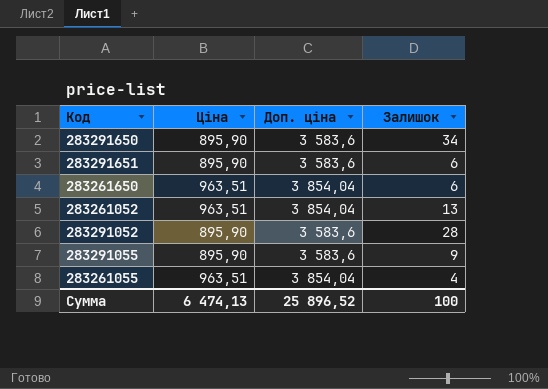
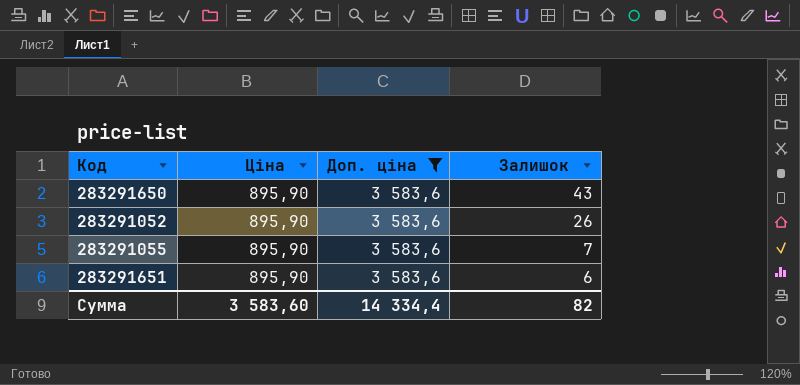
filter: none -> Доп. ціна = 3 583,6
row order: none -> Залишок descending
283291650 | Залишок: 34 -> 43
283291052 | Залишок: 28 -> 26
283291055 | Залишок: 9 -> 7
Сумма | Ціна: 6 474,13 -> 3 583,60
Сумма | Доп. ціна: 25 896,52 -> 14 334,4
Сумма | Залишок: 100 -> 82

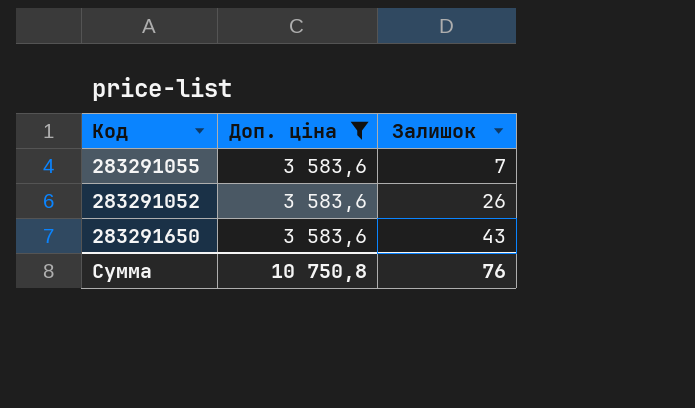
row order: Залишок descending -> Залишок ascending
column Ціна | position: 2 -> none
row 283291651: 895,90 | 3 583,6 | 6 -> none
Сумма | Доп. ціна: 14 334,4 -> 10 750,8
Сумма | Залишок: 82 -> 76

